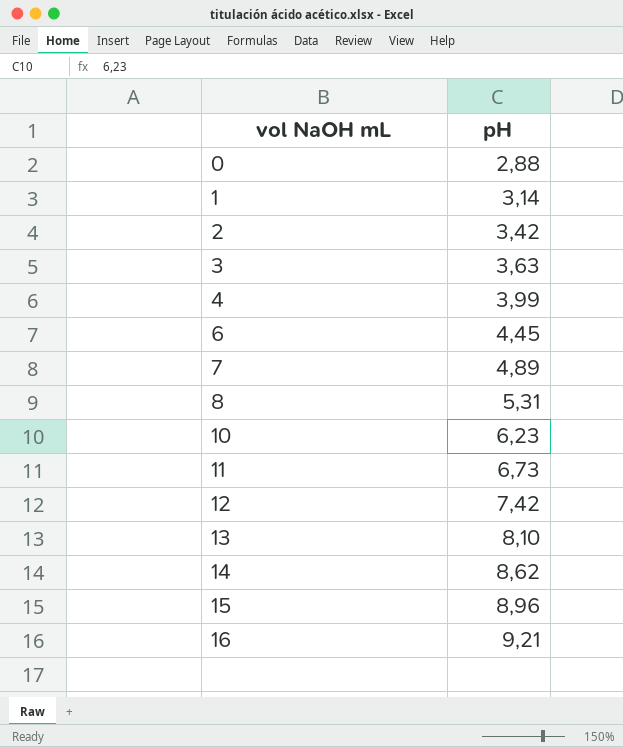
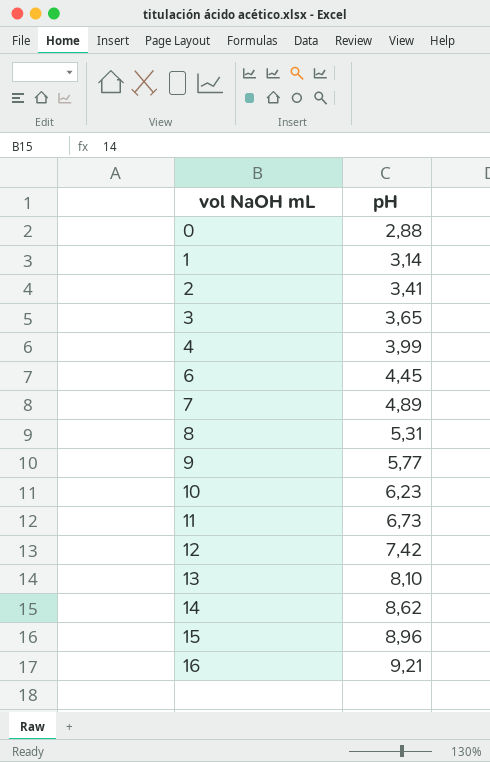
2 | pH: 3,42 -> 3,41
3 | pH: 3,63 -> 3,65
row 9: none -> 5,77

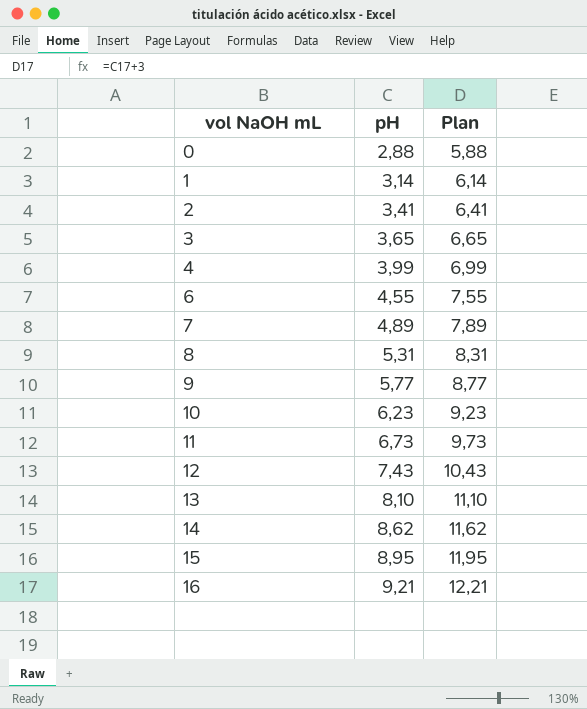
column Plan | formula: none -> [pH] + 3
6 | pH: 4,45 -> 4,55
12 | pH: 7,42 -> 7,43
15 | pH: 8,96 -> 8,95

